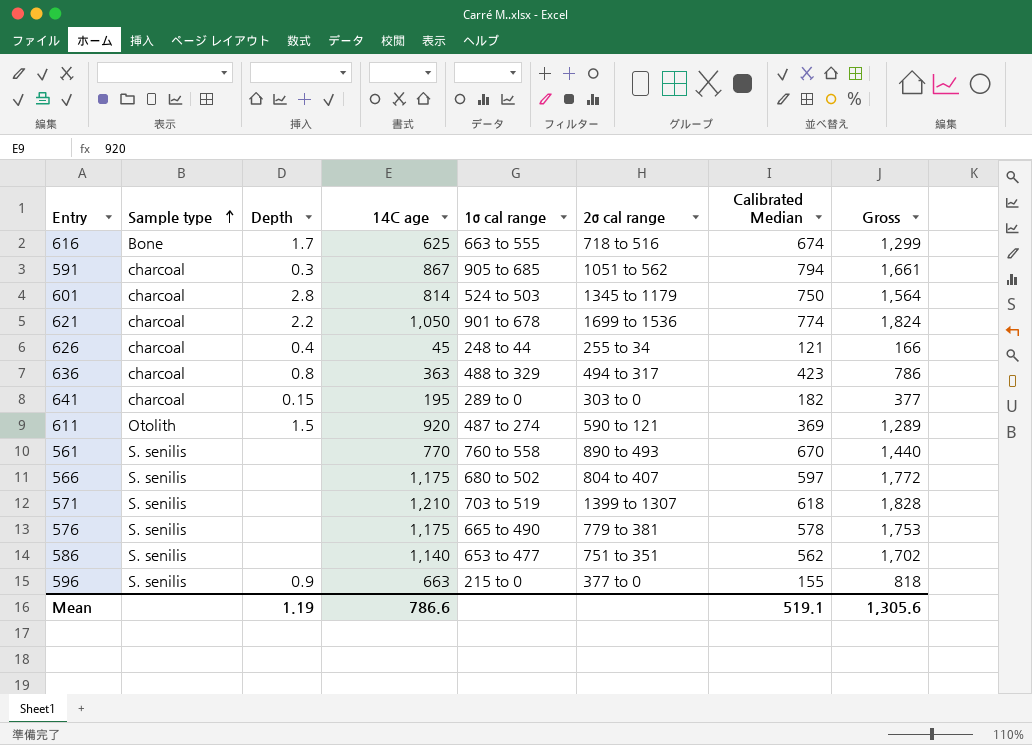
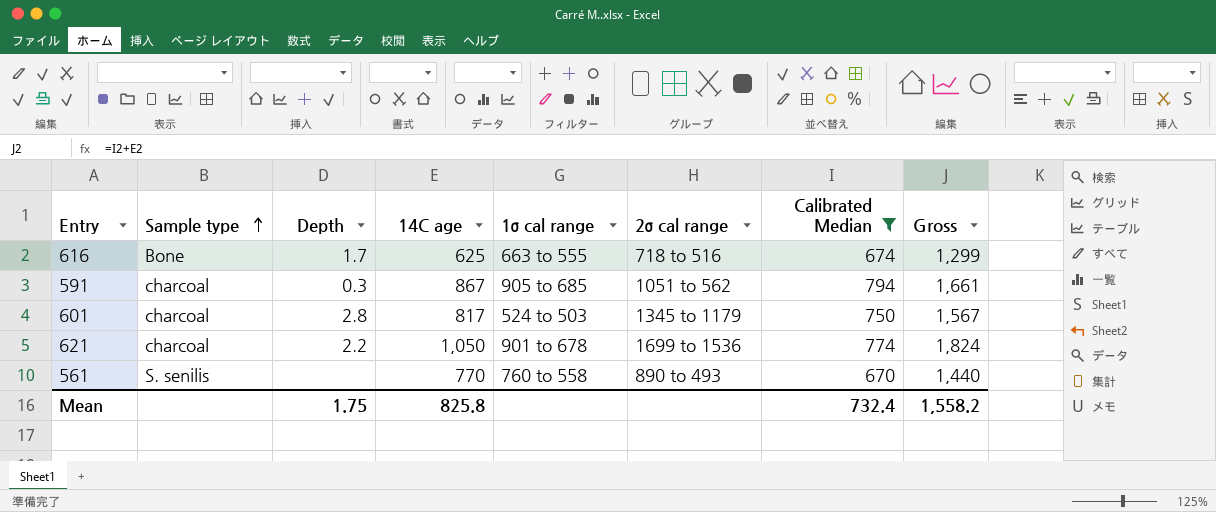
filter: none -> Calibrated Median >= 670
601 | 14C age: 814 -> 817
601 | Gross: 1,564 -> 1,567
Mean | Depth: 1.19 -> 1.75
Mean | 14C age: 786.6 -> 825.8
Mean | Calibrated Median: 519.1 -> 732.4
Mean | Gross: 1,305.6 -> 1,558.2

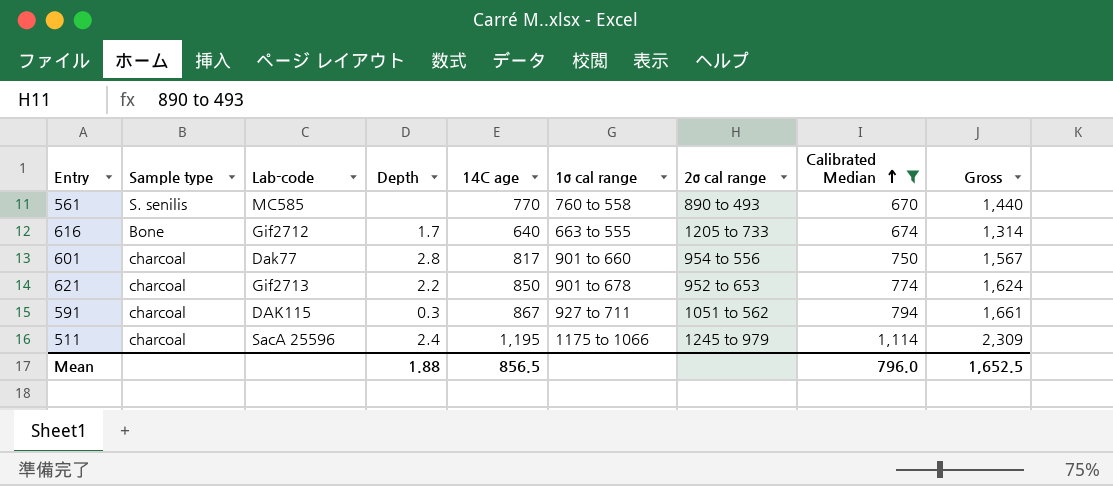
row order: Sample type ascending -> Calibrated Median ascending
column Lab-code | position: none -> 3
616 | 14C age: 625 -> 640
616 | 2σ cal range: 718 to 516 -> 1205 to 733
616 | Gross: 1,299 -> 1,314
601 | 1σ cal range: 524 to 503 -> 901 to 660
601 | 2σ cal range: 1345 to 1179 -> 954 to 556
621 | 14C age: 1,050 -> 850
621 | 2σ cal range: 1699 to 1536 -> 952 to 653
621 | Gross: 1,824 -> 1,624
591 | 1σ cal range: 905 to 685 -> 927 to 711
row 511: none -> charcoal | SacA 25596 | 2.4 | 1,195 | 1175 to 1066 | 1245 to 979 | 1,114 | 2,309
Mean | Depth: 1.75 -> 1.88
Mean | 14C age: 825.8 -> 856.5
Mean | Calibrated Median: 732.4 -> 796.0
Mean | Gross: 1,558.2 -> 1,652.5

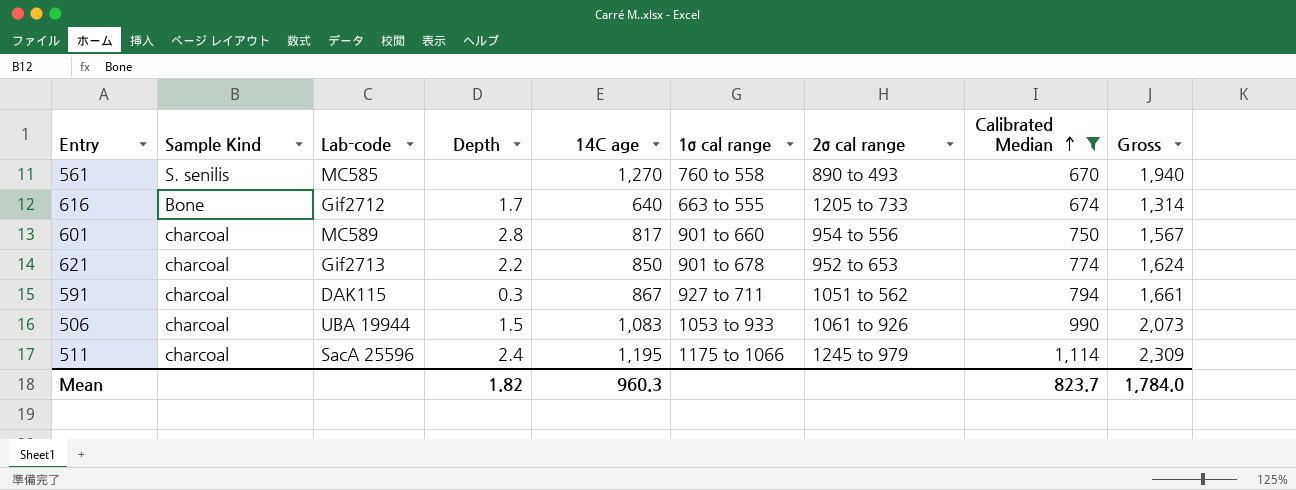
column name: Sample type -> Sample Kind
561 | 14C age: 770 -> 1,270
561 | Gross: 1,440 -> 1,940
601 | Lab-code: Dak77 -> MC589
row 506: none -> charcoal | UBA 19944 | 1.5 | 1,083 | 1053 to 933 | 1061 to 926 | 990 | 2,073
Mean | Depth: 1.88 -> 1.82
Mean | 14C age: 856.5 -> 960.3
Mean | Calibrated Median: 796.0 -> 823.7
Mean | Gross: 1,652.5 -> 1,784.0

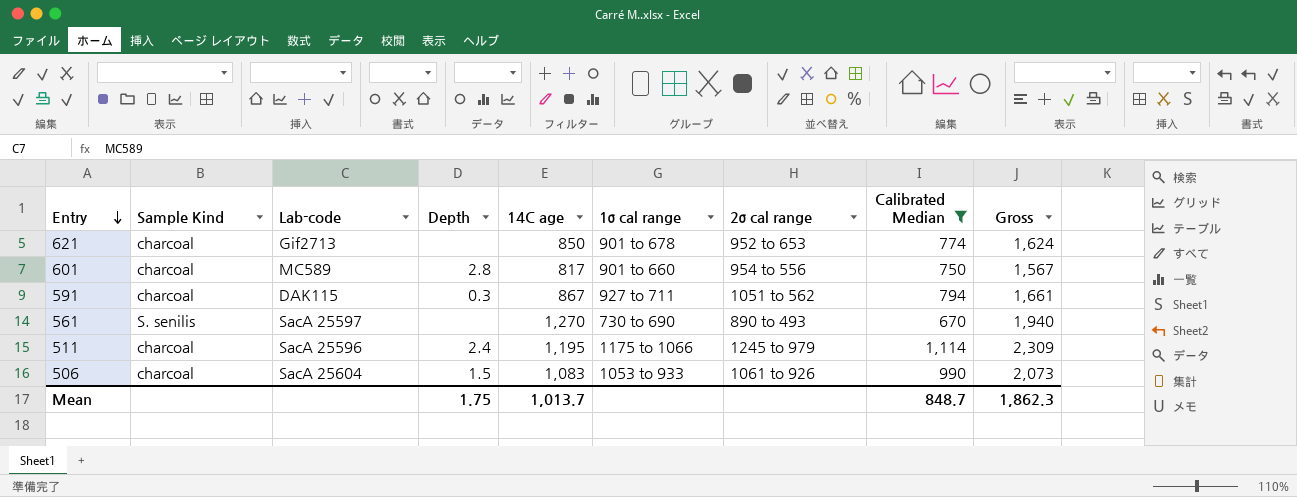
row order: Calibrated Median ascending -> Entry descending
row 616: Bone | Gif2712 | 1.7 | 640 | 663 to 555 | 1205 to 733 | 674 | 1,314 -> none
621 | Depth: 2.2 -> none
561 | Lab-code: MC585 -> SacA 25597
561 | 1σ cal range: 760 to 558 -> 730 to 690
506 | Lab-code: UBA 19944 -> SacA 25604
Mean | Depth: 1.82 -> 1.75
Mean | 14C age: 960.3 -> 1,013.7
Mean | Calibrated Median: 823.7 -> 848.7
Mean | Gross: 1,784.0 -> 1,862.3

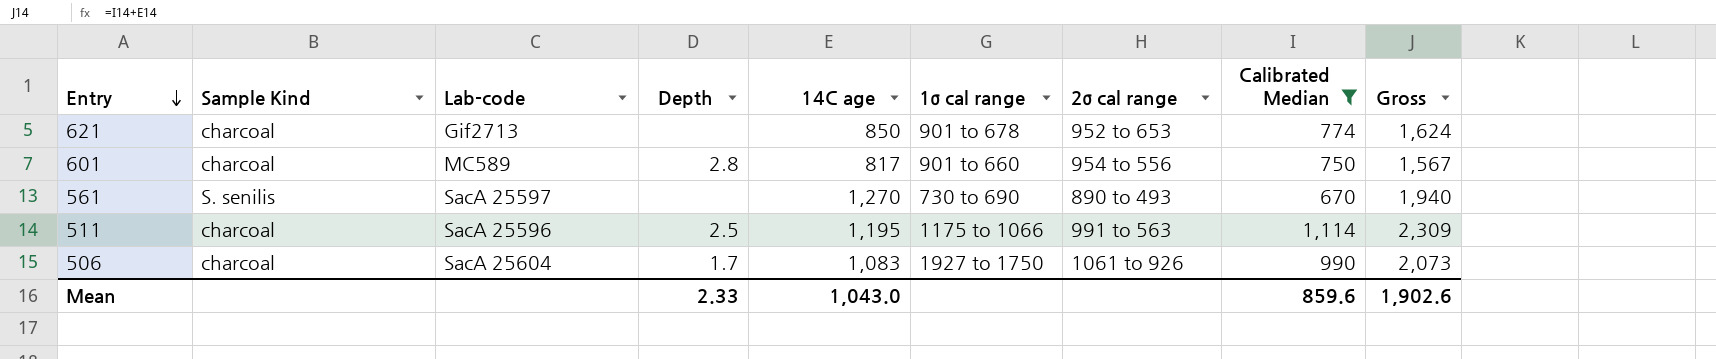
row 591: charcoal | DAK115 | 0.3 | 867 | 927 to 711 | 1051 to 562 | 794 | 1,661 -> none
511 | Depth: 2.4 -> 2.5
511 | 2σ cal range: 1245 to 979 -> 991 to 563
506 | Depth: 1.5 -> 1.7
506 | 1σ cal range: 1053 to 933 -> 1927 to 1750
Mean | Depth: 1.75 -> 2.33
Mean | 14C age: 1,013.7 -> 1,043.0
Mean | Calibrated Median: 848.7 -> 859.6
Mean | Gross: 1,862.3 -> 1,902.6

